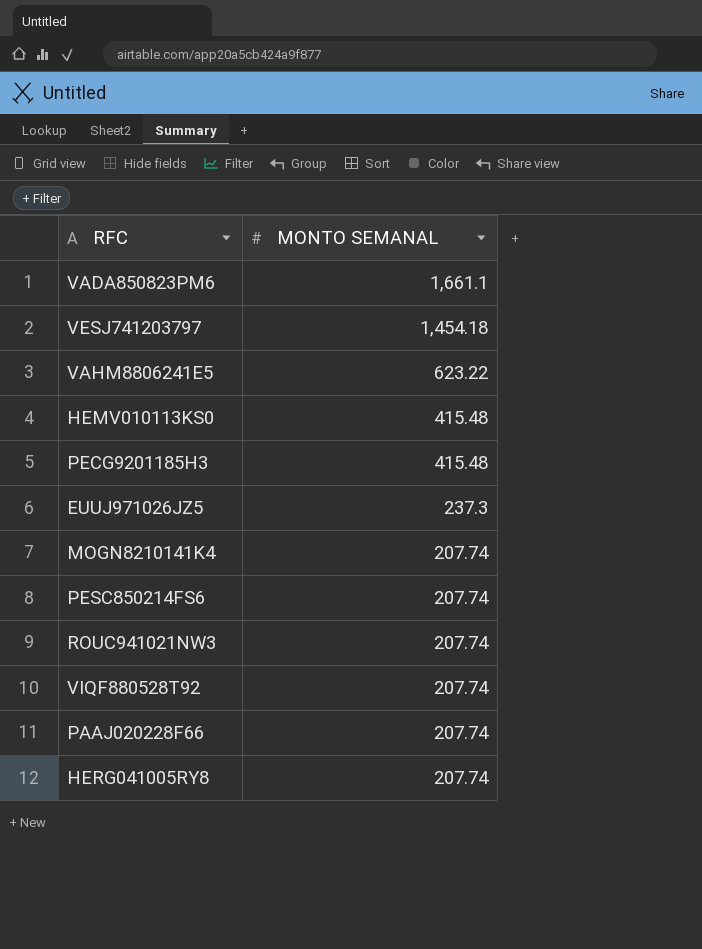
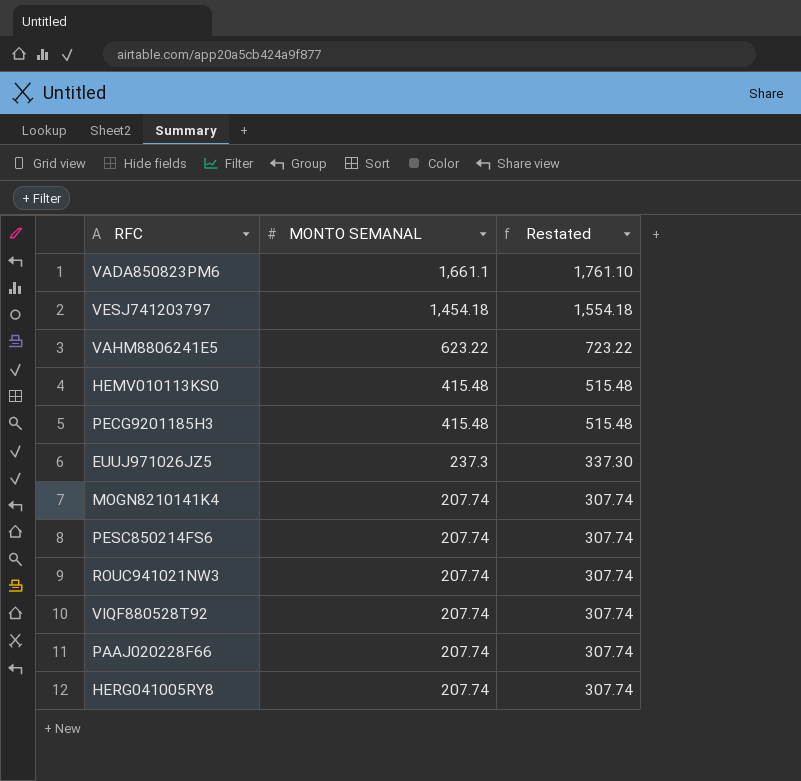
column Restated | formula: none -> [MONTO SEMANAL] + 100

